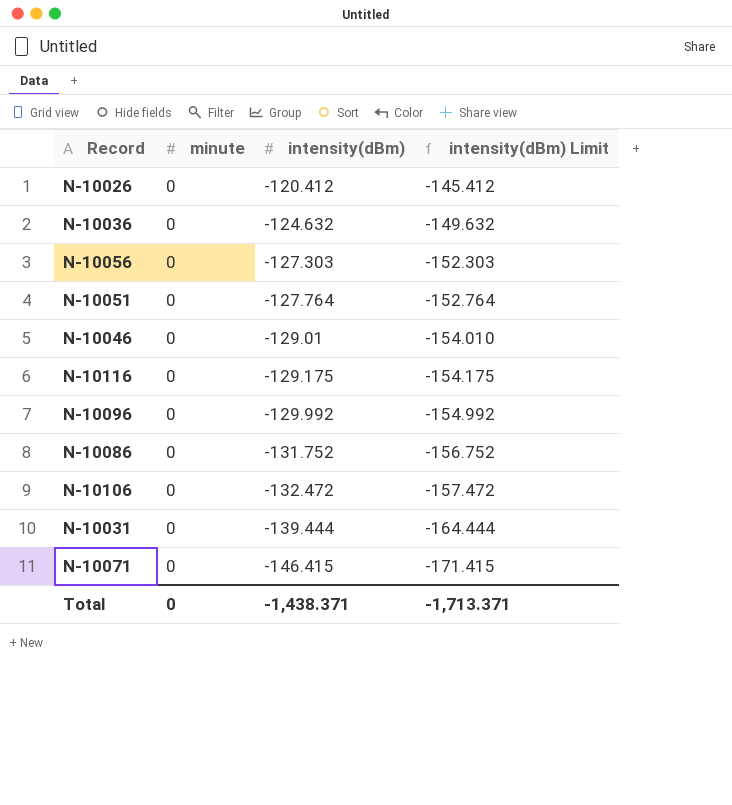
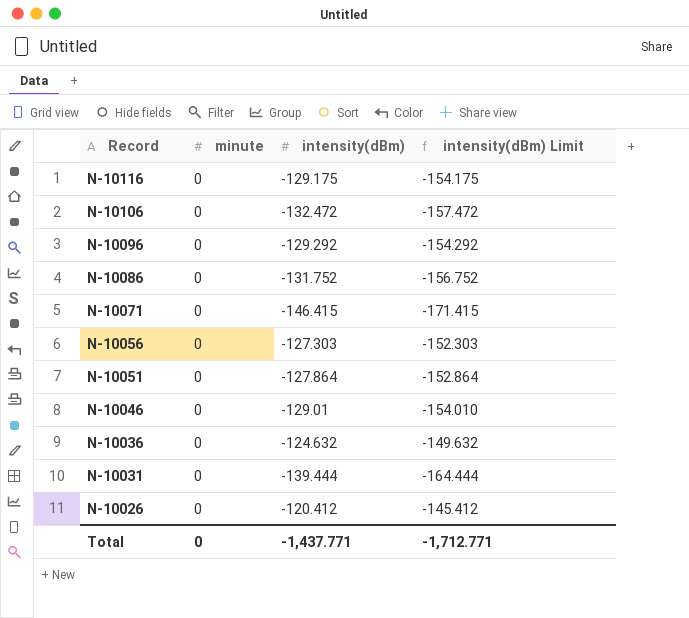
row order: intensity(dBm) descending -> Record descending
N-10096 | intensity(dBm): -129.992 -> -129.292
N-10096 | intensity(dBm) Limit: -154.992 -> -154.292
N-10051 | intensity(dBm): -127.764 -> -127.864
N-10051 | intensity(dBm) Limit: -152.764 -> -152.864
Total | intensity(dBm): -1,438.371 -> -1,437.771
Total | intensity(dBm) Limit: -1,713.371 -> -1,712.771

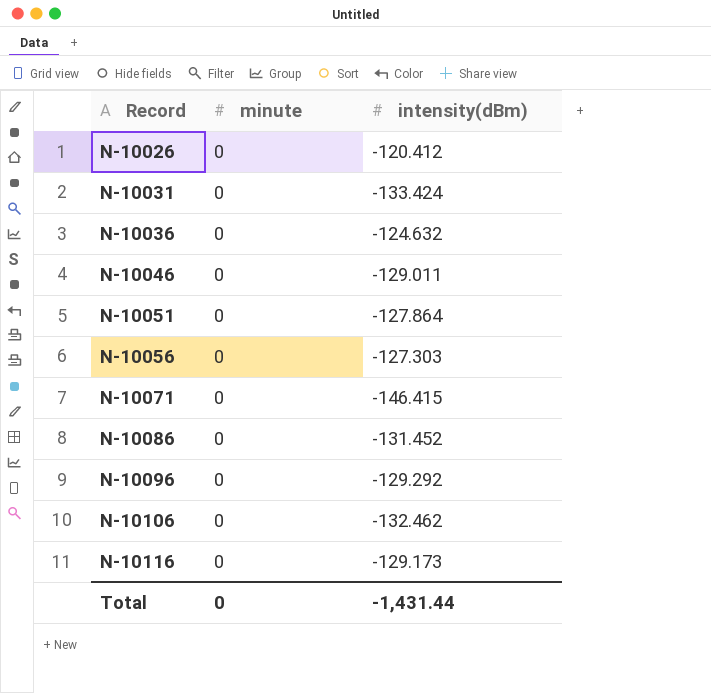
row order: Record descending -> Record ascending
column intensity(dBm) Limit | formula: [intensity(dBm)] - 25 -> none
N-10031 | intensity(dBm): -139.444 -> -133.424
N-10046 | intensity(dBm): -129.01 -> -129.011
N-10086 | intensity(dBm): -131.752 -> -131.452
N-10106 | intensity(dBm): -132.472 -> -132.462
N-10116 | intensity(dBm): -129.175 -> -129.173
Total | intensity(dBm): -1,437.771 -> -1,431.44

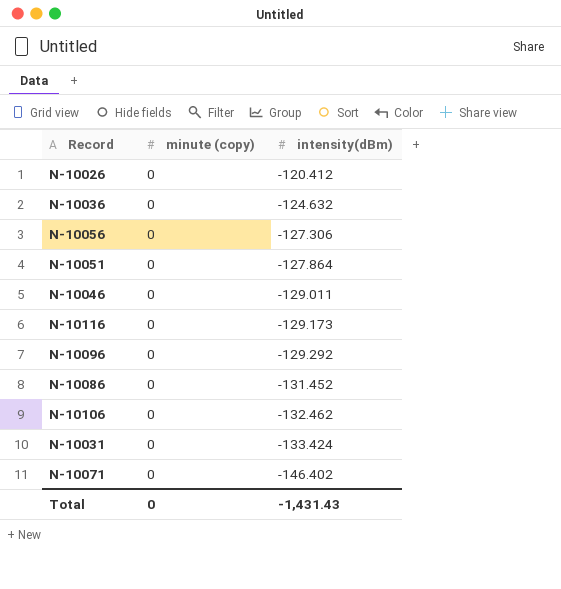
row order: Record ascending -> intensity(dBm) descending
column name: minute -> minute (copy)
N-10056 | intensity(dBm): -127.303 -> -127.306
N-10071 | intensity(dBm): -146.415 -> -146.402
Total | intensity(dBm): -1,431.44 -> -1,431.43

